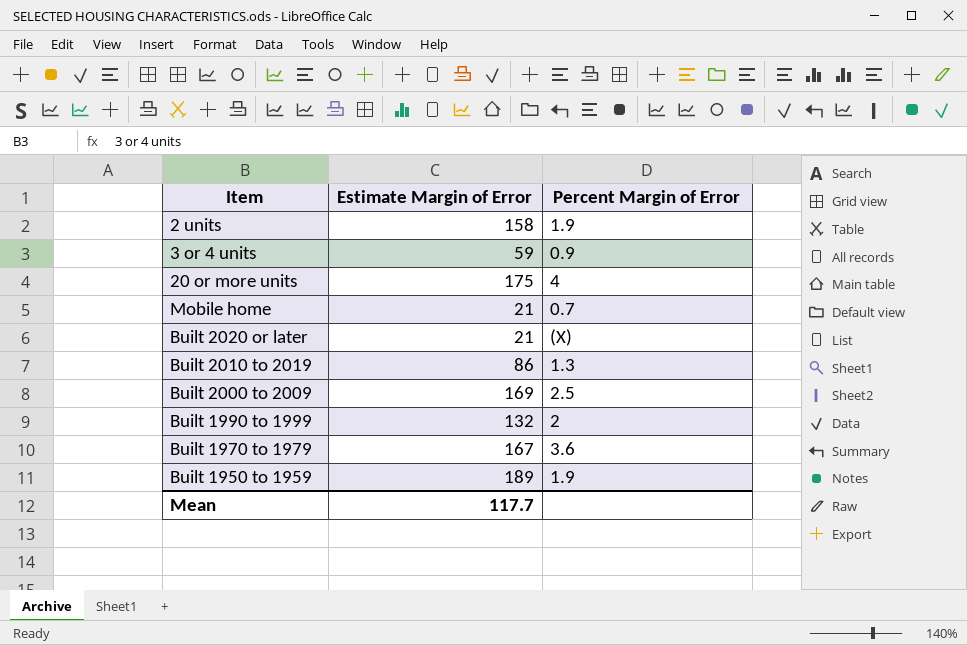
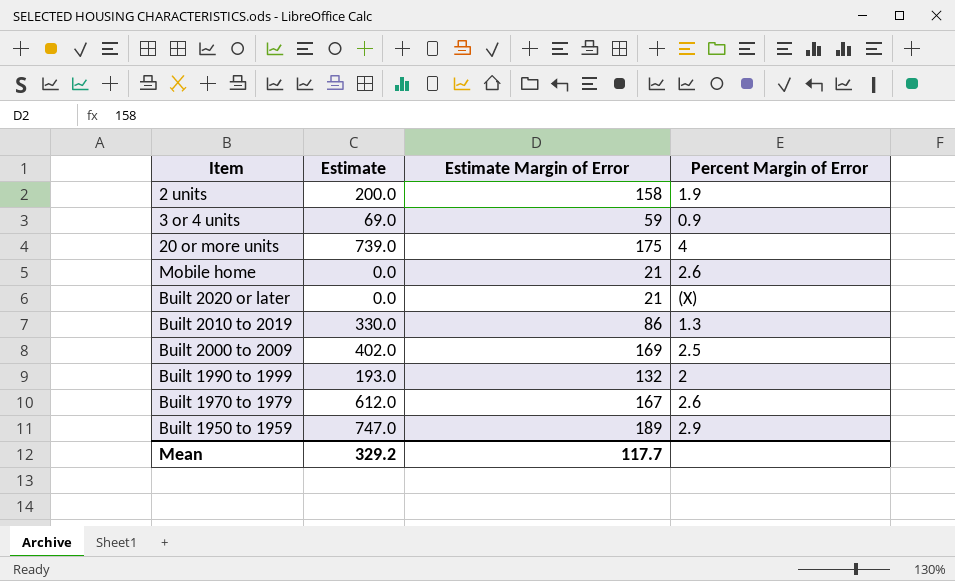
column Estimate | position: none -> 2
Mobile home | Percent Margin of Error: 0.7 -> 2.6
Built 1970 to 1979 | Percent Margin of Error: 3.6 -> 2.6
Built 1950 to 1959 | Percent Margin of Error: 1.9 -> 2.9

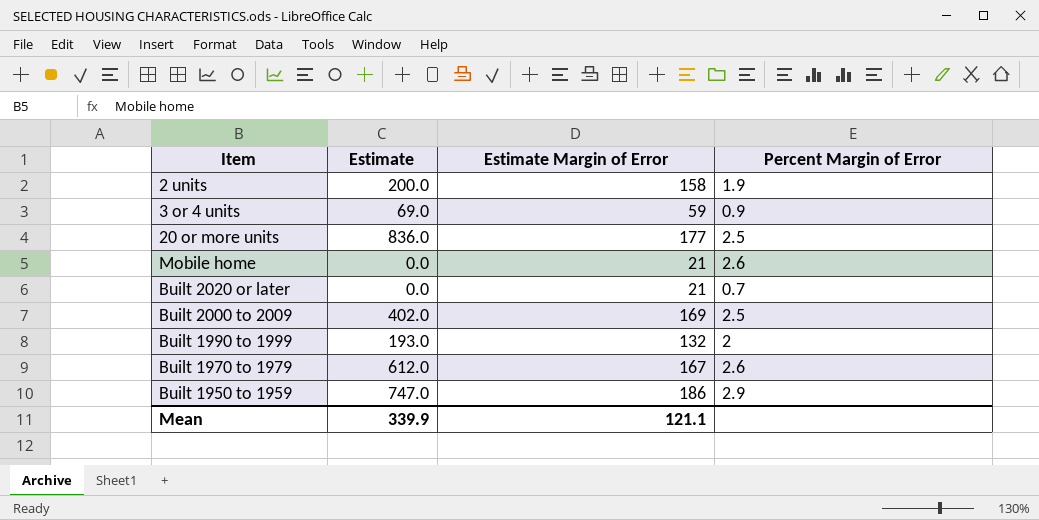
row Built 2010 to 2019: 330.0 | 86 | 1.3 -> none
20 or more units | Estimate: 739.0 -> 836.0
20 or more units | Estimate Margin of Error: 175 -> 177
20 or more units | Percent Margin of Error: 4 -> 2.5
Built 2020 or later | Percent Margin of Error: (X) -> 0.7
Built 1950 to 1959 | Estimate Margin of Error: 189 -> 186
Mean | Estimate: 329.2 -> 339.9
Mean | Estimate Margin of Error: 117.7 -> 121.1

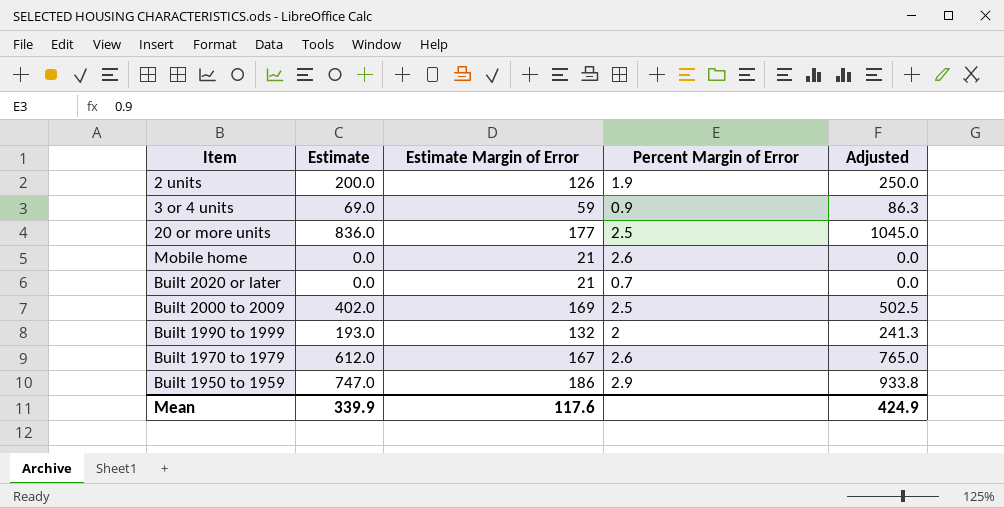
column Adjusted | formula: none -> [Estimate] * 1.25
2 units | Estimate Margin of Error: 158 -> 126
Mean | Estimate Margin of Error: 121.1 -> 117.6

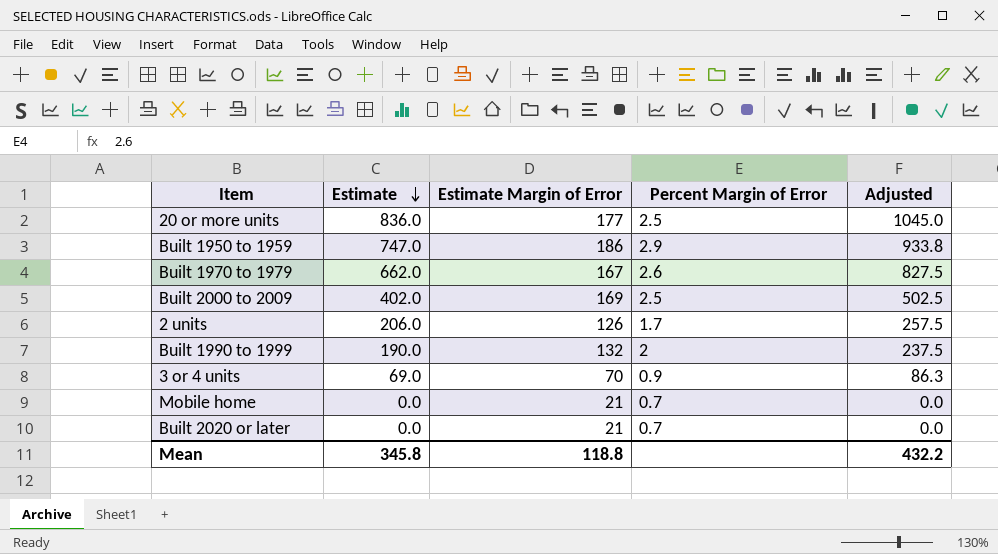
row order: none -> Estimate descending
Built 1970 to 1979 | Estimate: 612.0 -> 662.0
Built 1970 to 1979 | Adjusted: 765.0 -> 827.5
2 units | Estimate: 200.0 -> 206.0
2 units | Percent Margin of Error: 1.9 -> 1.7
2 units | Adjusted: 250.0 -> 257.5
Built 1990 to 1999 | Estimate: 193.0 -> 190.0
Built 1990 to 1999 | Adjusted: 241.3 -> 237.5
3 or 4 units | Estimate Margin of Error: 59 -> 70
Mobile home | Percent Margin of Error: 2.6 -> 0.7
Mean | Estimate: 339.9 -> 345.8
Mean | Estimate Margin of Error: 117.6 -> 118.8
Mean | Adjusted: 424.9 -> 432.2

